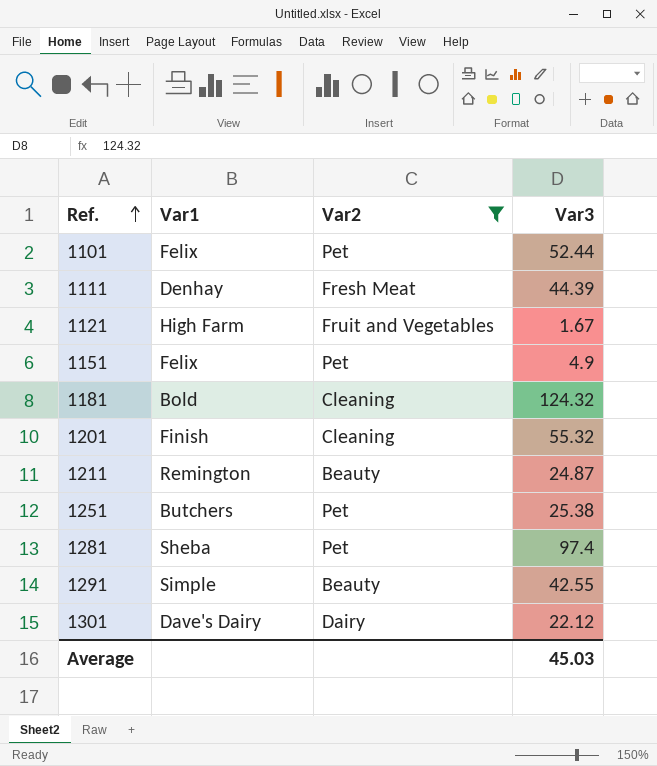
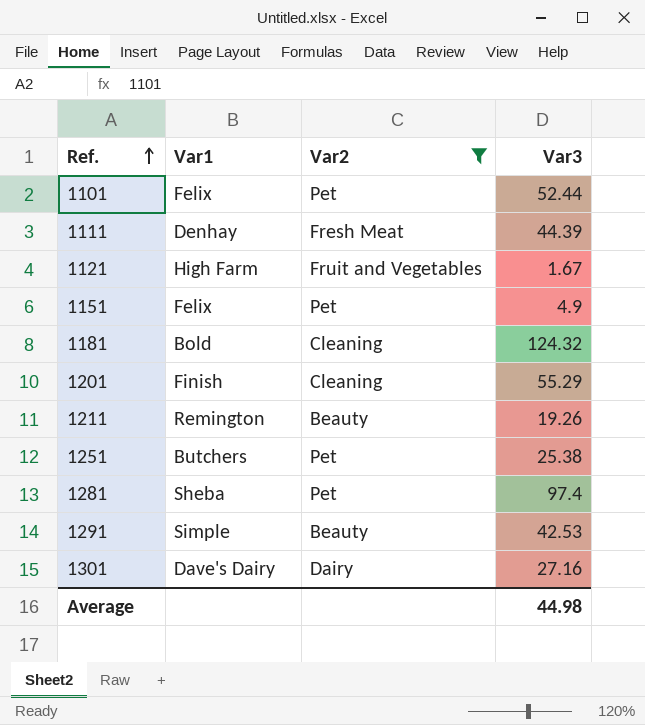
1201 | Var3: 55.32 -> 55.29
1211 | Var3: 24.87 -> 19.26
1291 | Var3: 42.55 -> 42.53
1301 | Var3: 22.12 -> 27.16
Average | Var3: 45.03 -> 44.98

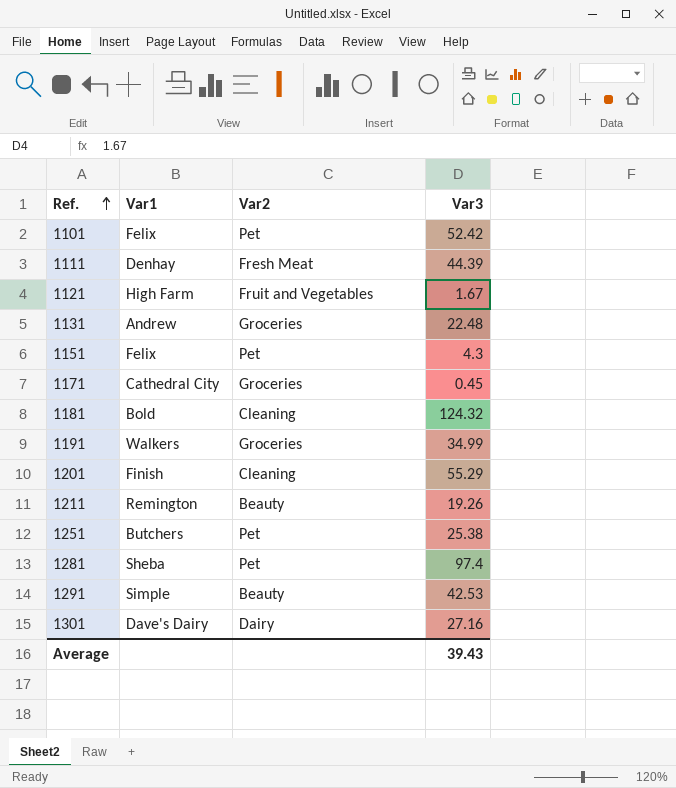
filter: Var2 != Groceries -> none
1101 | Var3: 52.44 -> 52.42
1151 | Var3: 4.9 -> 4.3
Average | Var3: 44.98 -> 39.43

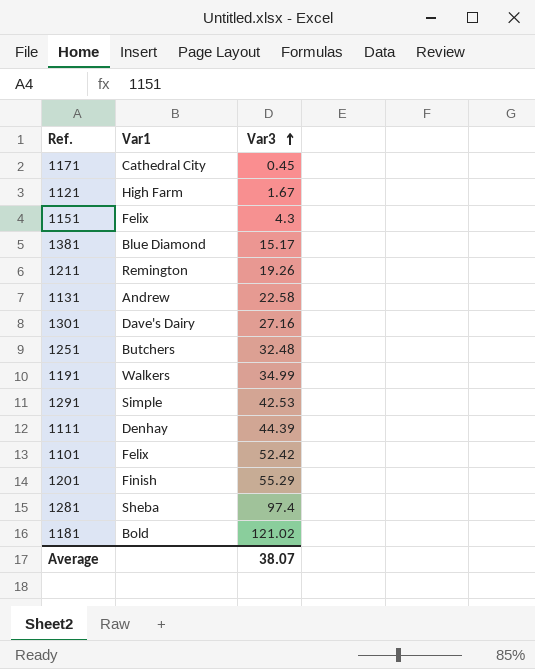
row order: Ref. ascending -> Var3 ascending
column Var2 | position: 3 -> none
row 1381: none -> Blue Diamond | 15.17
1131 | Var3: 22.48 -> 22.58
1251 | Var3: 25.38 -> 32.48
1181 | Var3: 124.32 -> 121.02
Average | Var3: 39.43 -> 38.07

